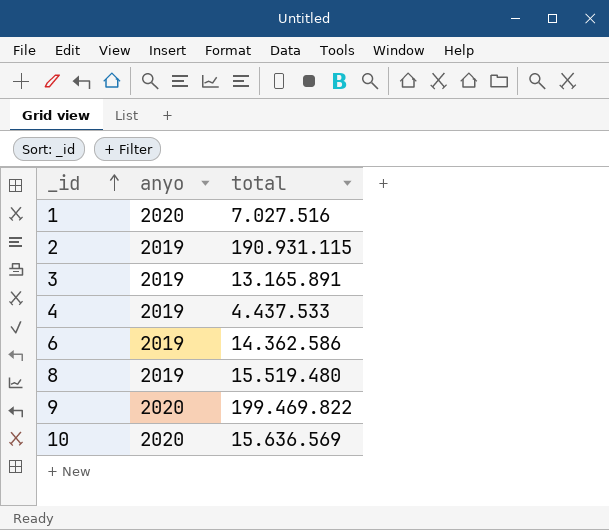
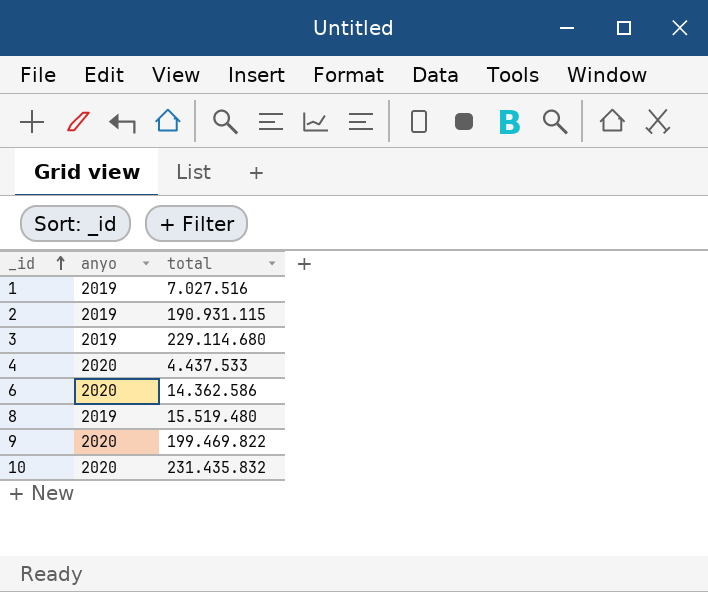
1 | anyo: 2020 -> 2019
3 | total: 13.165.891 -> 229.114.680
4 | anyo: 2019 -> 2020
6 | anyo: 2019 -> 2020
10 | total: 15.636.569 -> 231.435.832

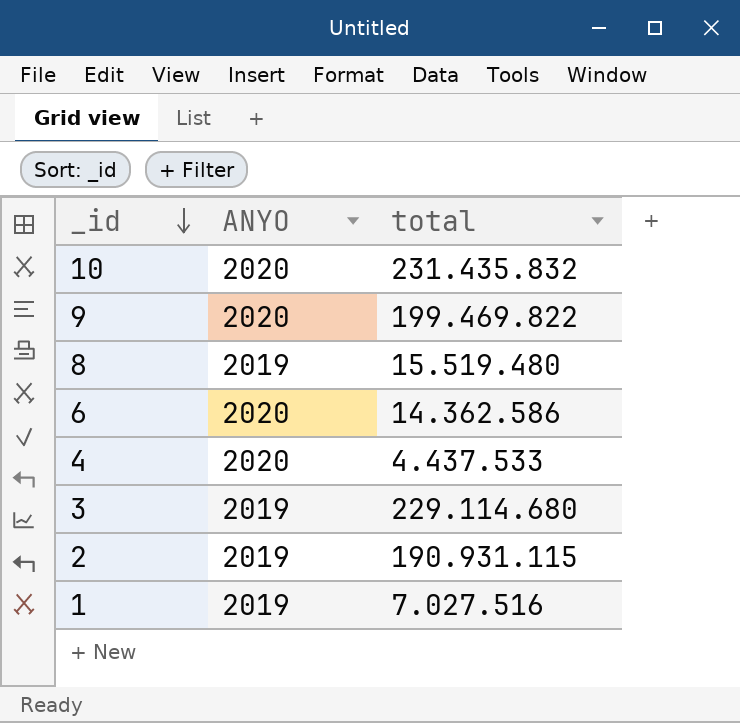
row order: _id ascending -> _id descending
column name: anyo -> ANYO

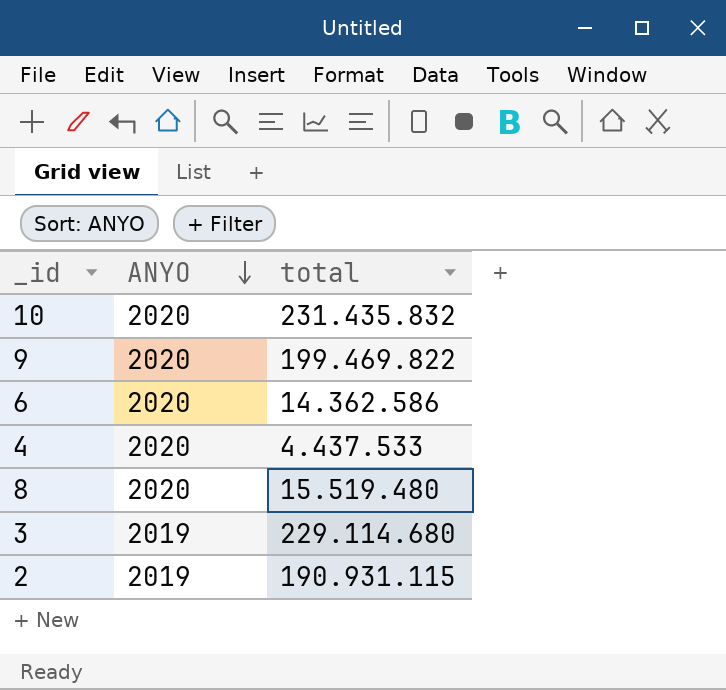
row order: _id descending -> ANYO descending
row 1: 2019 | 7.027.516 -> none
8 | ANYO: 2019 -> 2020

